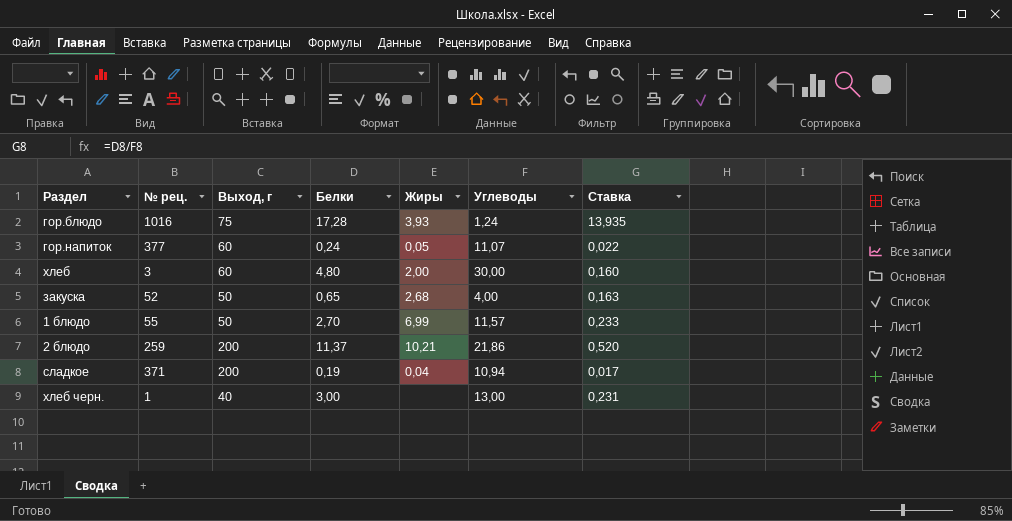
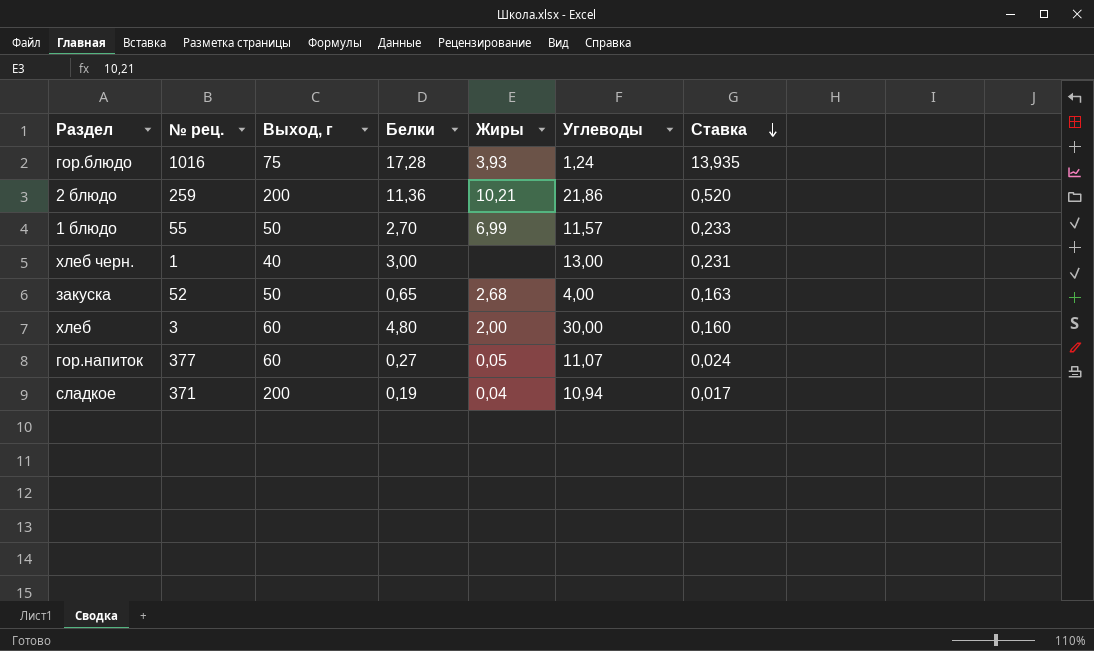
row order: none -> Ставка descending
2 блюдо | Белки: 11,37 -> 11,36
гор.напиток | Белки: 0,24 -> 0,27
гор.напиток | Ставка: 0,022 -> 0,024

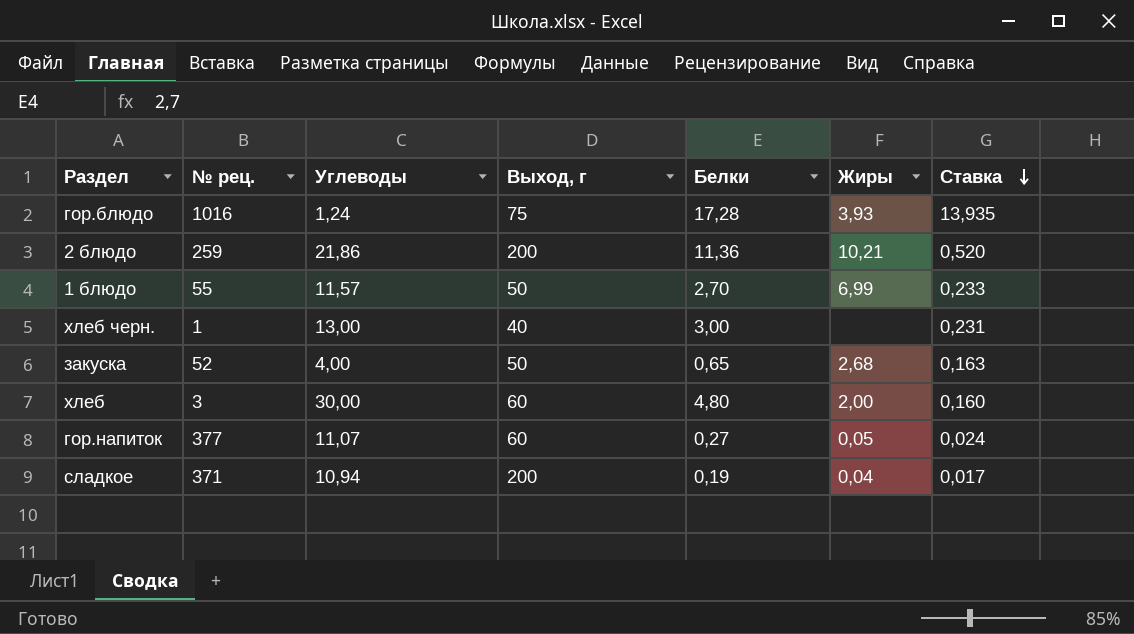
column Углеводы | position: 6 -> 3

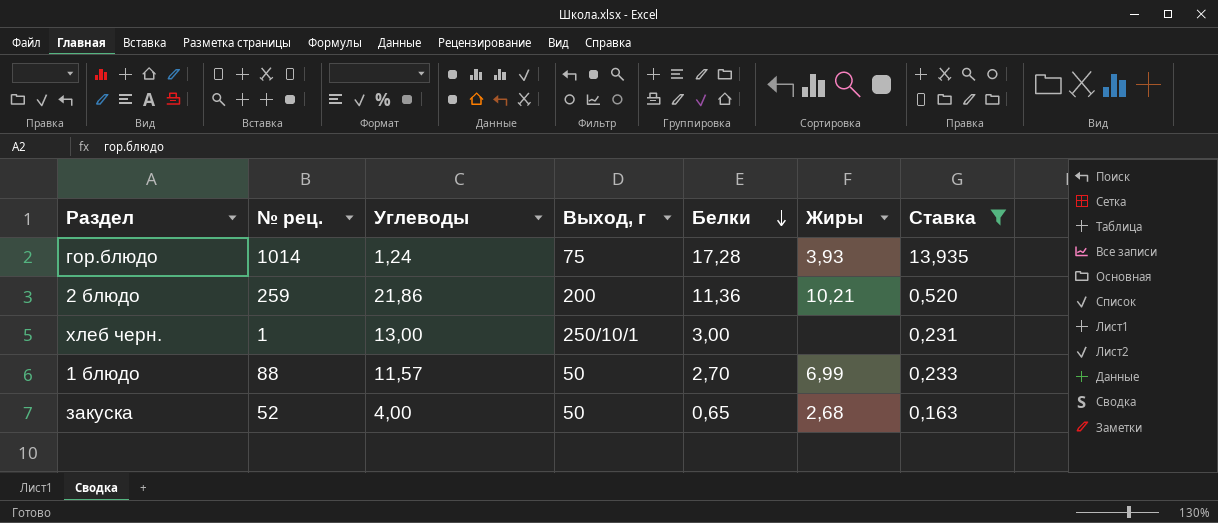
filter: none -> Ставка >= 0,163
row order: Ставка descending -> Белки descending
гор.блюдо | № рец.: 1016 -> 1014
хлеб черн. | Выход, г: 40 -> 250/10/1
1 блюдо | № рец.: 55 -> 88

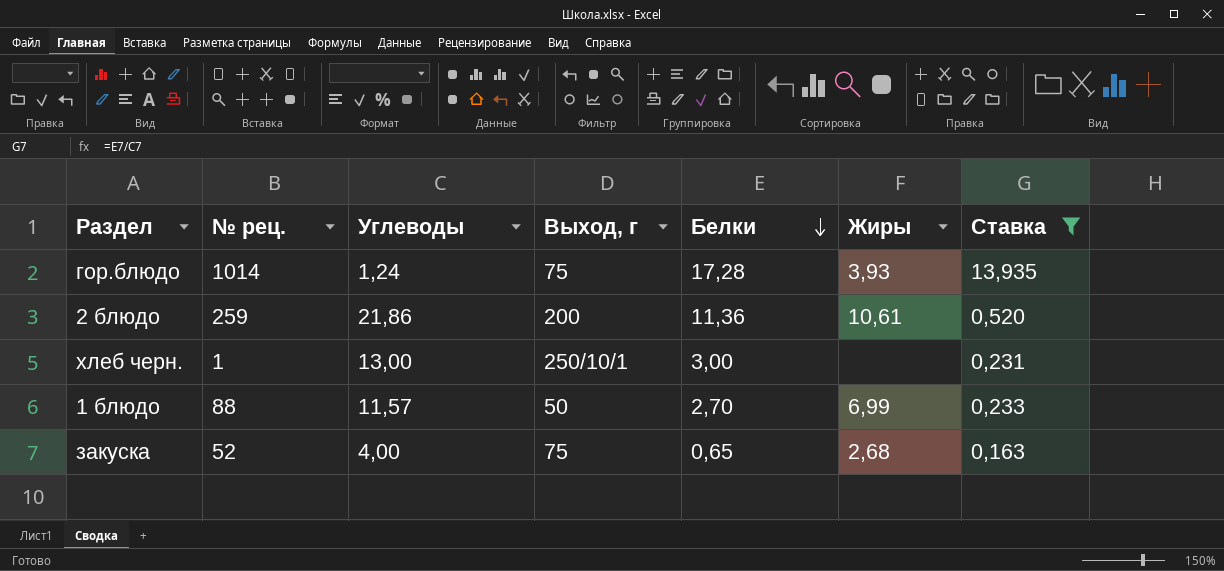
2 блюдо | Жиры: 10,21 -> 10,61
закуска | Выход, г: 50 -> 75

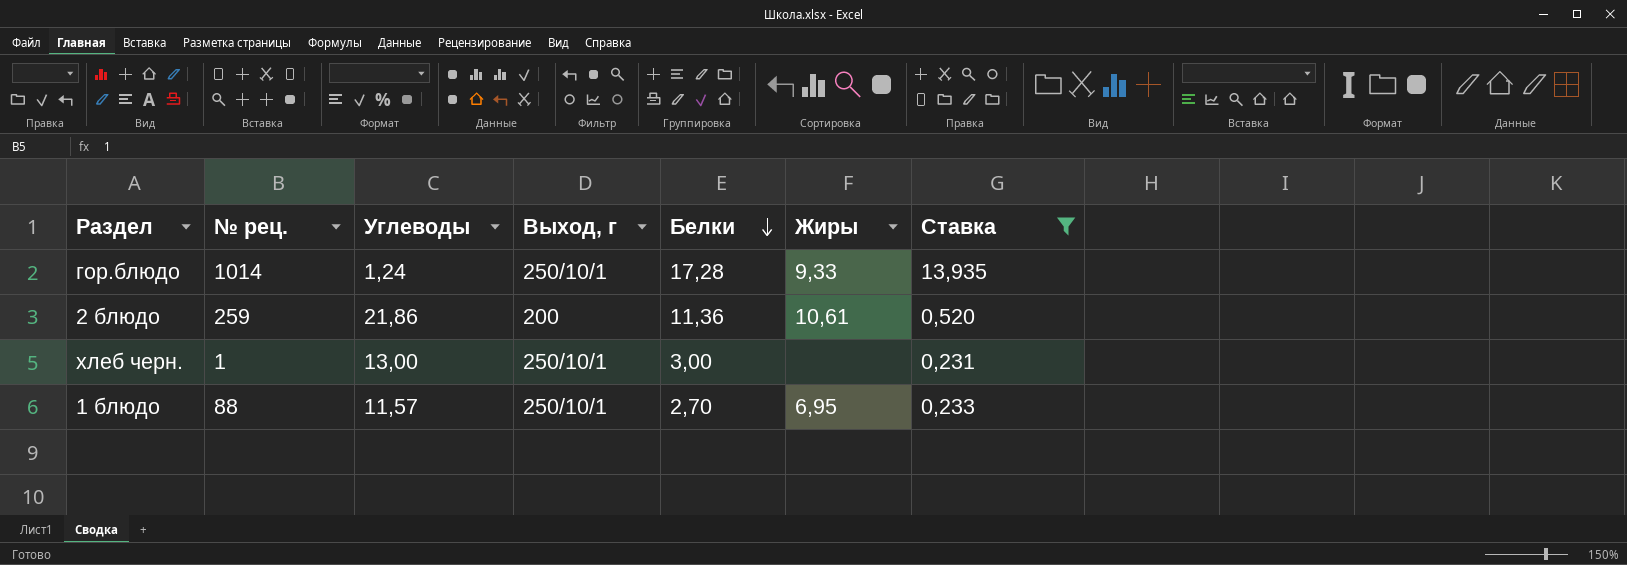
row закуска: 52 | 4,00 | 75 | 0,65 | 2,68 | 0,163 -> none
гор.блюдо | Выход, г: 75 -> 250/10/1
гор.блюдо | Жиры: 3,93 -> 9,33
1 блюдо | Выход, г: 50 -> 250/10/1
1 блюдо | Жиры: 6,99 -> 6,95

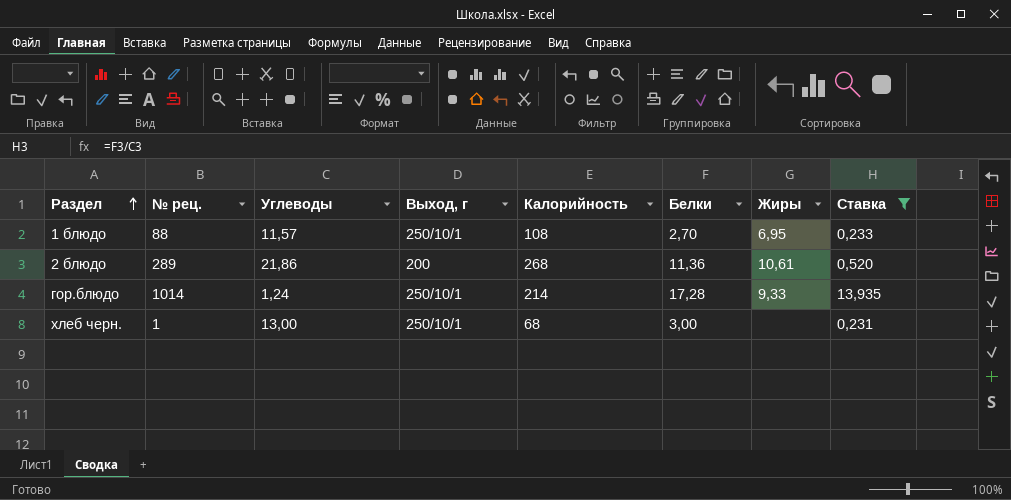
row order: Белки descending -> Раздел ascending
column Калорийность | position: none -> 5
2 блюдо | № рец.: 259 -> 289

